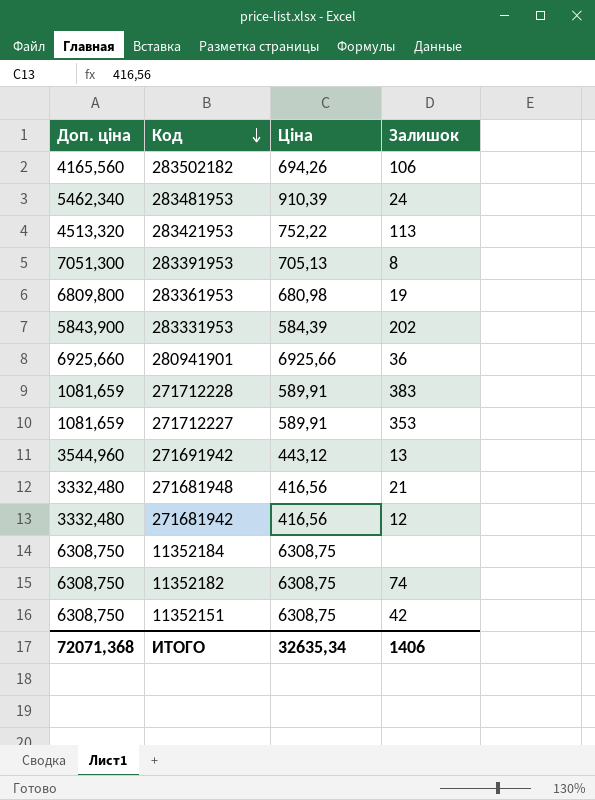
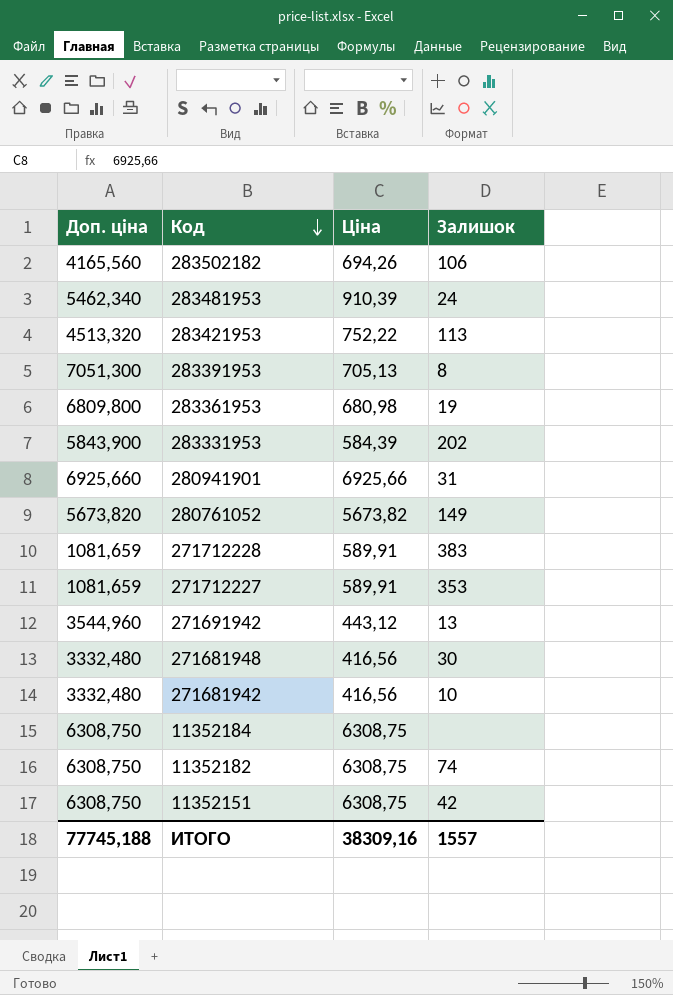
280941901 | Залишок: 36 -> 31
row 280761052: none -> 5673,820 | 5673,82 | 149
271681948 | Залишок: 21 -> 30
271681942 | Залишок: 12 -> 10
ИТОГО | Доп. ціна: 72071,368 -> 77745,188
ИТОГО | Ціна: 32635,34 -> 38309,16
ИТОГО | Залишок: 1406 -> 1557

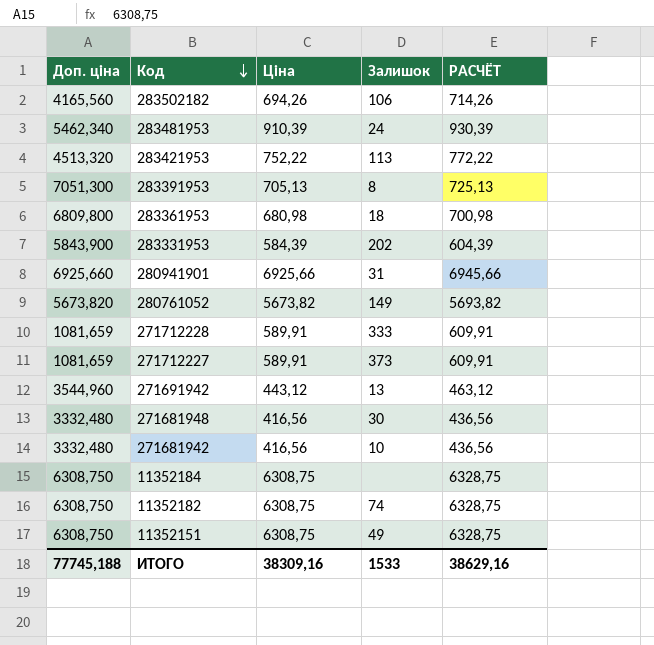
column РАСЧЁТ | formula: none -> [Ціна] + 20
283361953 | Залишок: 19 -> 18
271712228 | Залишок: 383 -> 333
271712227 | Залишок: 353 -> 373
11352151 | Залишок: 42 -> 49
ИТОГО | Залишок: 1557 -> 1533

